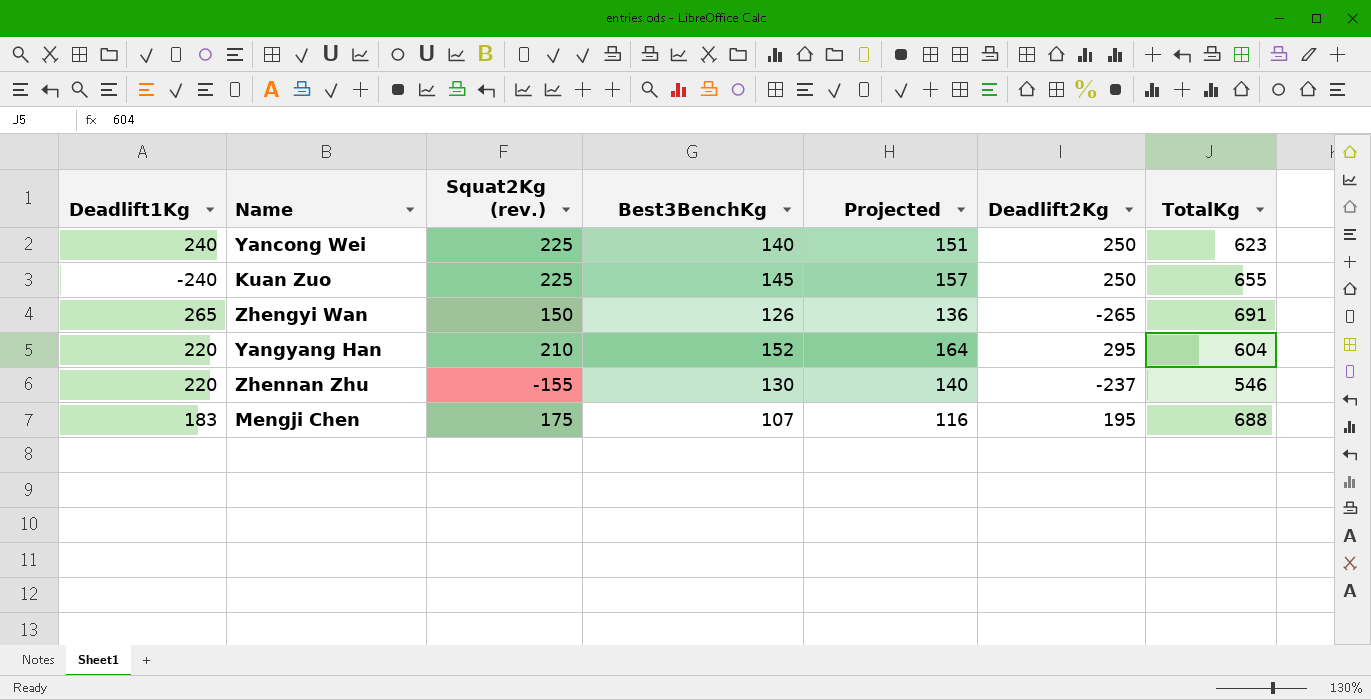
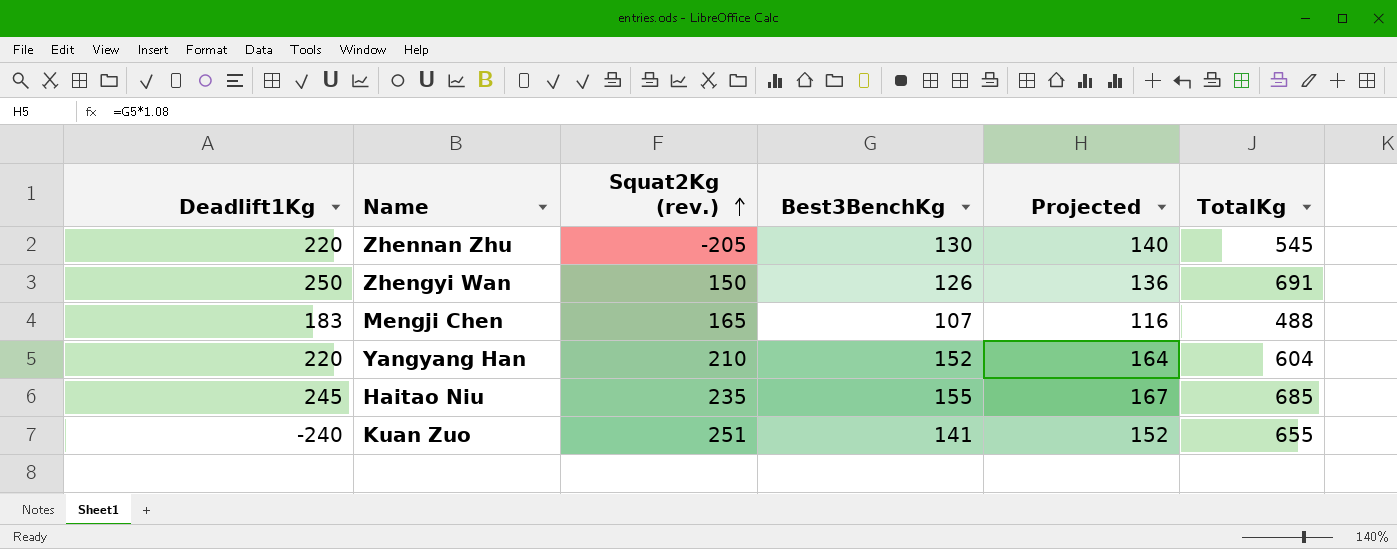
row order: none -> Squat2Kg (rev.) ascending
column Deadlift2Kg | position: 6 -> none
row Yancong Wei: 240 | 225 | 140 | 151 | 250 | 623 -> none
Zhennan Zhu | Squat2Kg (rev.): -155 -> -205
Zhennan Zhu | TotalKg: 546 -> 545
Zhengyi Wan | Deadlift1Kg: 265 -> 250
Mengji Chen | Squat2Kg (rev.): 175 -> 165
Mengji Chen | TotalKg: 688 -> 488
row Haitao Niu: none -> 245 | 235 | 155 | 167 | 685
Kuan Zuo | Squat2Kg (rev.): 225 -> 251
Kuan Zuo | Best3BenchKg: 145 -> 141
Kuan Zuo | Projected: 157 -> 152

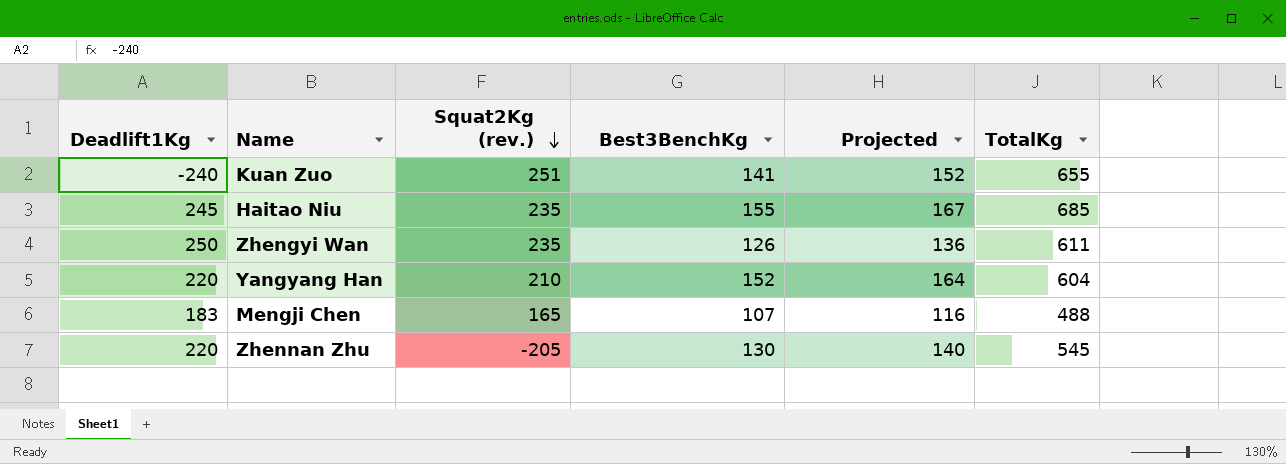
row order: Squat2Kg (rev.) ascending -> Squat2Kg (rev.) descending
Zhengyi Wan | Squat2Kg (rev.): 150 -> 235
Zhengyi Wan | TotalKg: 691 -> 611

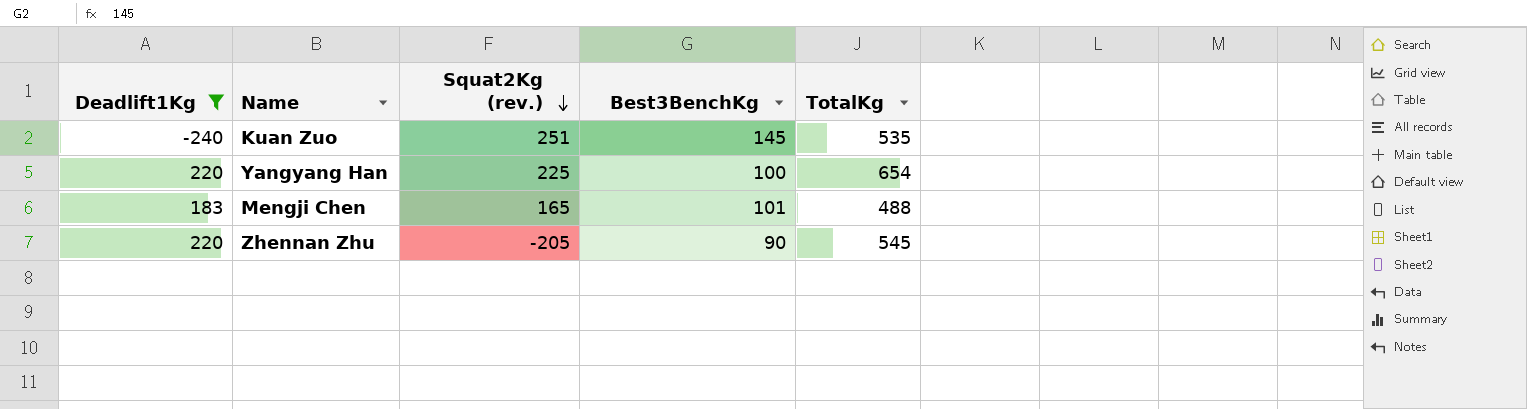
filter: none -> Deadlift1Kg <= 220
column Projected | formula: [Best3BenchKg] * 1.08 -> none
Kuan Zuo | Best3BenchKg: 141 -> 145
Kuan Zuo | TotalKg: 655 -> 535
Yangyang Han | Squat2Kg (rev.): 210 -> 225
Yangyang Han | Best3BenchKg: 152 -> 100
Yangyang Han | TotalKg: 604 -> 654
Mengji Chen | Best3BenchKg: 107 -> 101
Zhennan Zhu | Best3BenchKg: 130 -> 90

